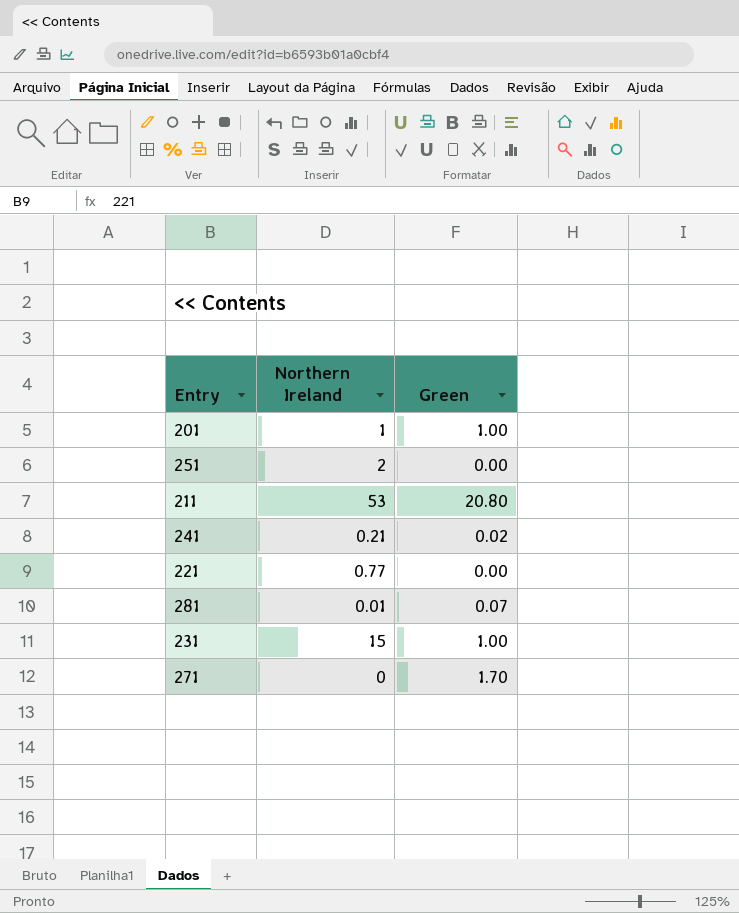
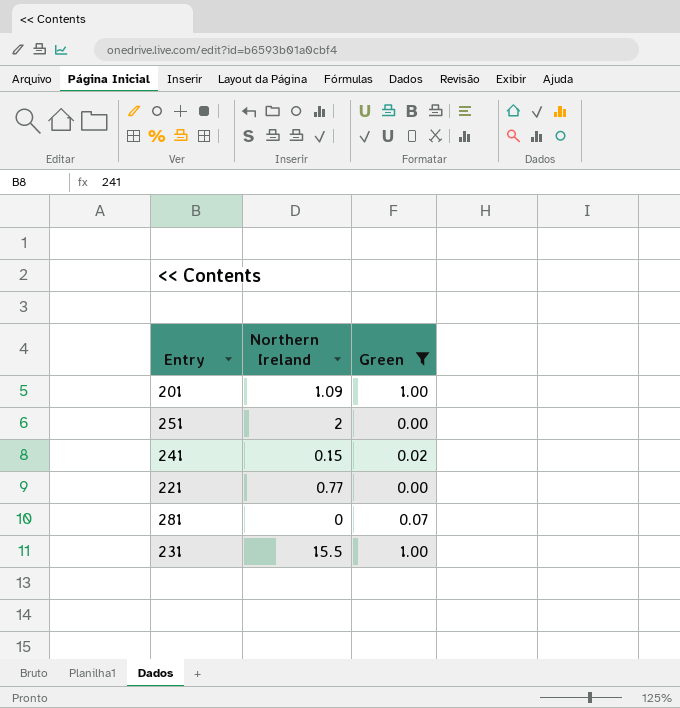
filter: none -> Green <= 1.00
201 | Northern Ireland: 1 -> 1.09
241 | Northern Ireland: 0.21 -> 0.15
281 | Northern Ireland: 0.01 -> 0
231 | Northern Ireland: 15 -> 15.5

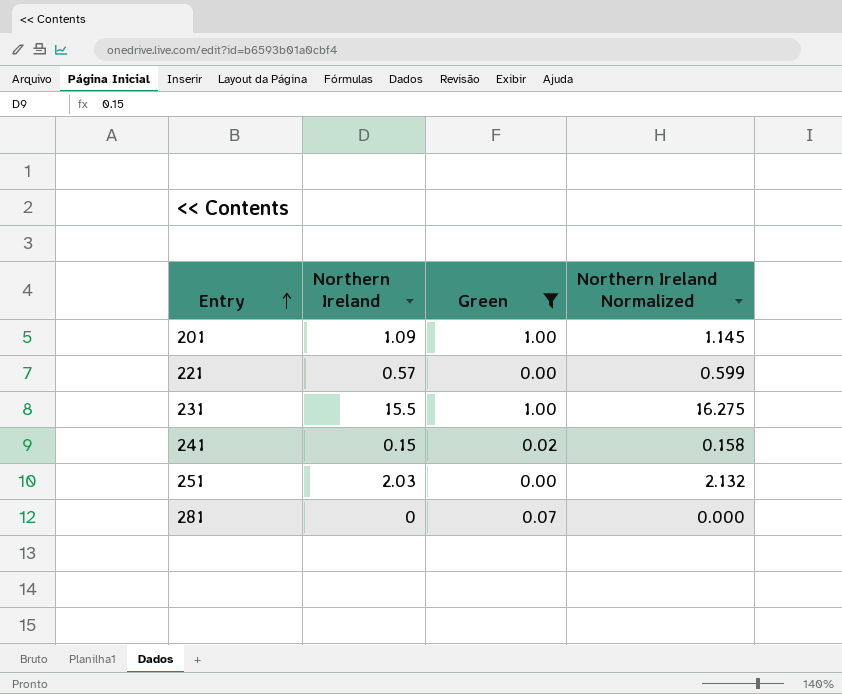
row order: none -> Entry ascending
column Northern Ireland Normalized | formula: none -> [Northern Ireland] * 1.05
221 | Northern Ireland: 0.77 -> 0.57
251 | Northern Ireland: 2 -> 2.03

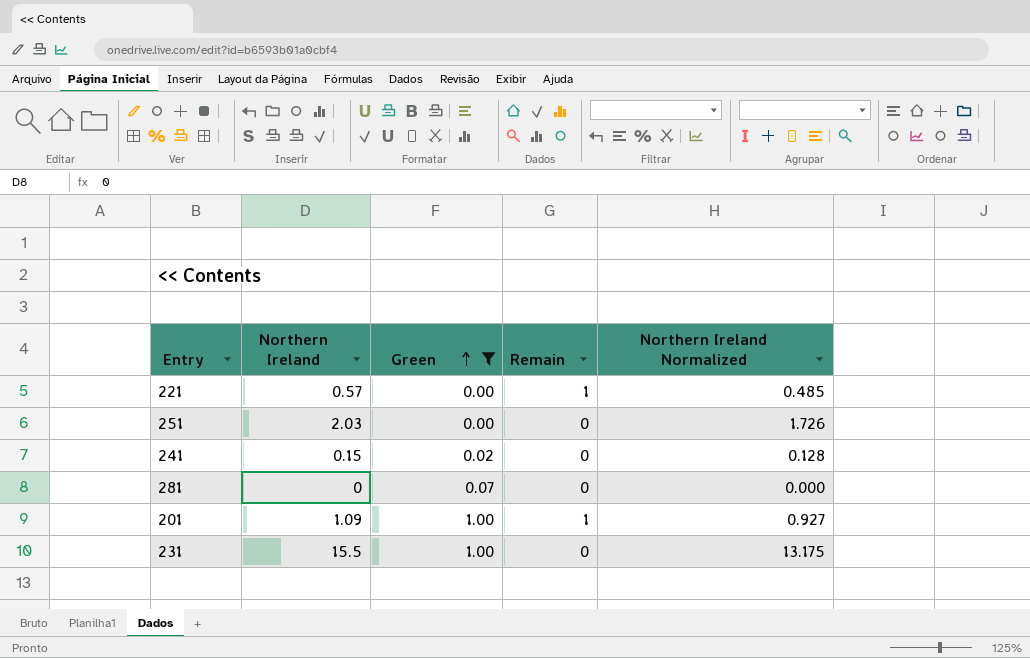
row order: Entry ascending -> Green ascending
column Remain | position: none -> 4
column Northern Ireland Normalized | formula: [Northern Ireland] * 1.05 -> [Northern Ireland] * 0.85

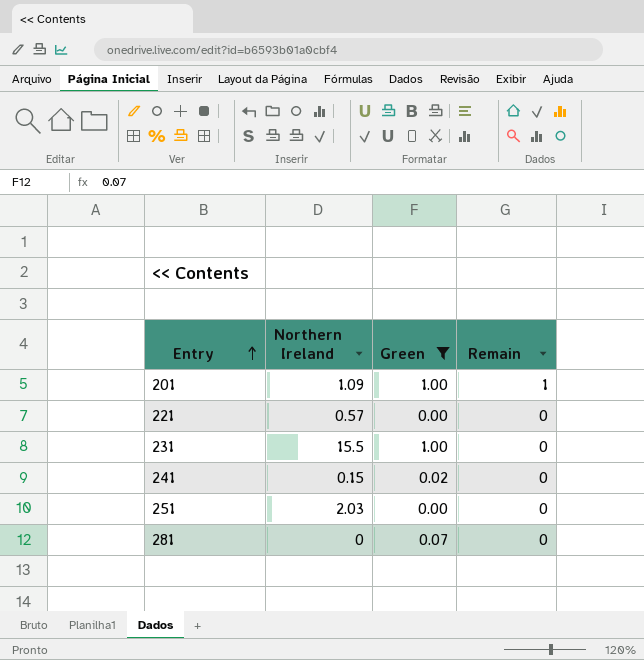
row order: Green ascending -> Entry ascending
column Northern Ireland Normalized | formula: [Northern Ireland] * 0.85 -> none
221 | Remain: 1 -> 0

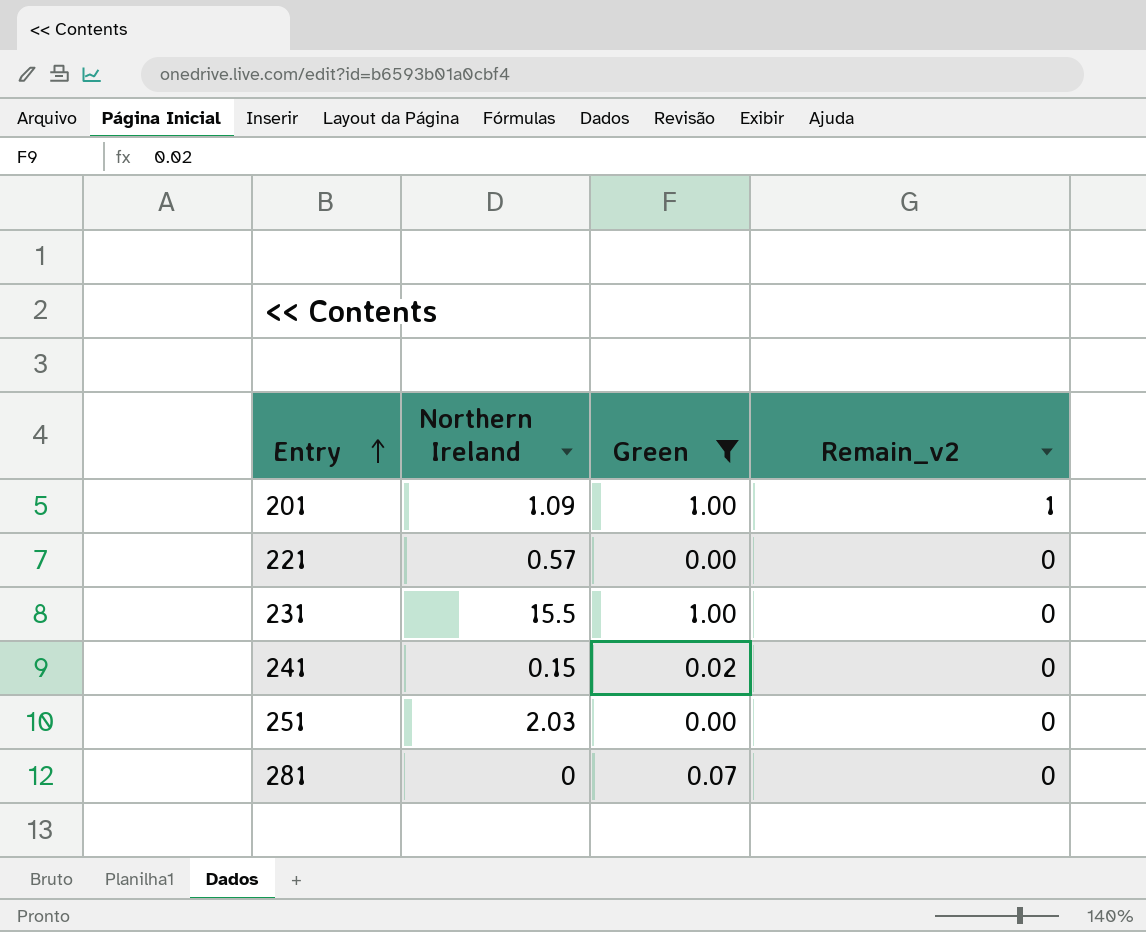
column name: Remain -> Remain_v2

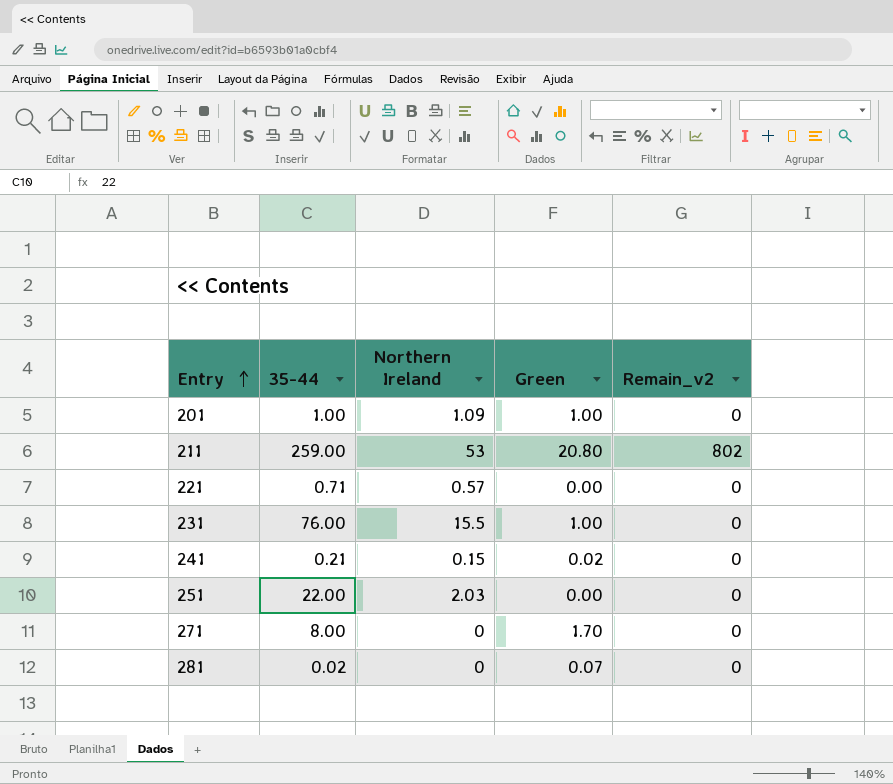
filter: Green <= 1.00 -> none
column 35-44 | position: none -> 2
201 | Remain_v2: 1 -> 0

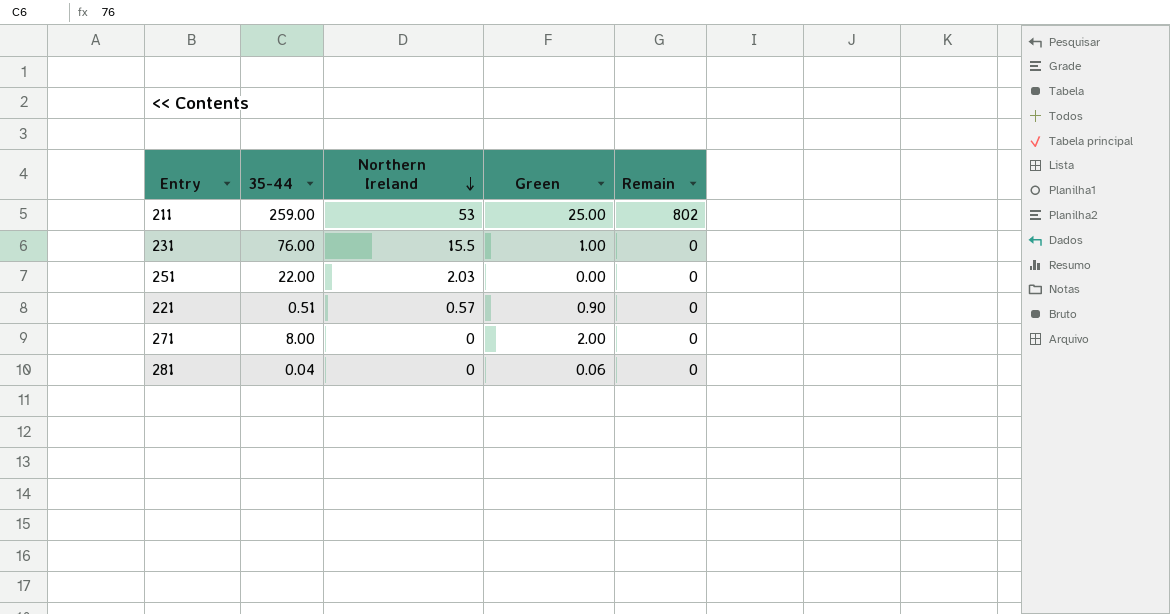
row order: Entry ascending -> Northern Ireland descending
column name: Remain_v2 -> Remain
row 201: 1.00 | 1.09 | 1.00 | 0 -> none
row 241: 0.21 | 0.15 | 0.02 | 0 -> none
211 | Green: 20.80 -> 25.00
221 | 35-44: 0.71 -> 0.51
221 | Green: 0.00 -> 0.90
271 | Green: 1.70 -> 2.00
281 | 35-44: 0.02 -> 0.04
281 | Green: 0.07 -> 0.06

